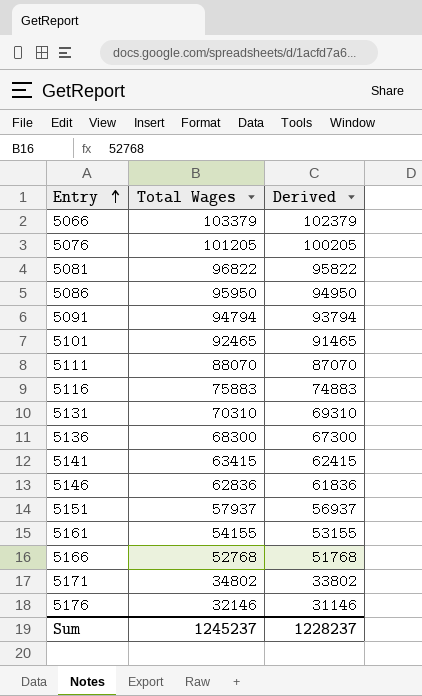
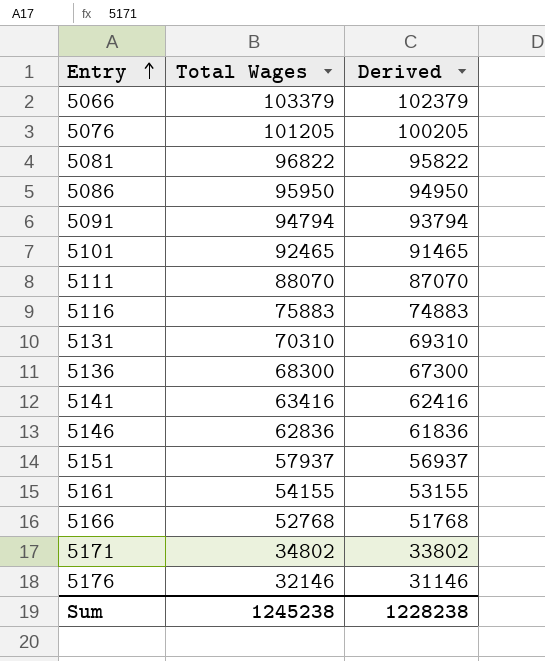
5141 | Total Wages: 63415 -> 63416
5141 | Derived: 62415 -> 62416
Sum | Total Wages: 1245237 -> 1245238
Sum | Derived: 1228237 -> 1228238

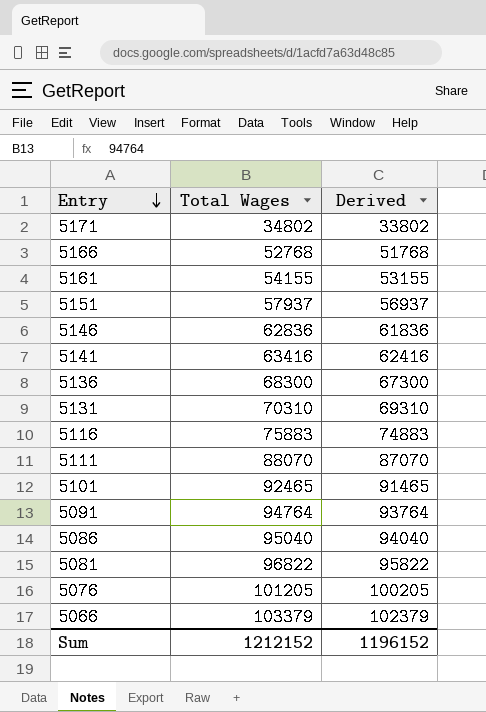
row order: Entry ascending -> Entry descending
row 5176: 32146 | 31146 -> none
5091 | Total Wages: 94794 -> 94764
5091 | Derived: 93794 -> 93764
5086 | Total Wages: 95950 -> 95040
5086 | Derived: 94950 -> 94040
Sum | Total Wages: 1245238 -> 1212152
Sum | Derived: 1228238 -> 1196152

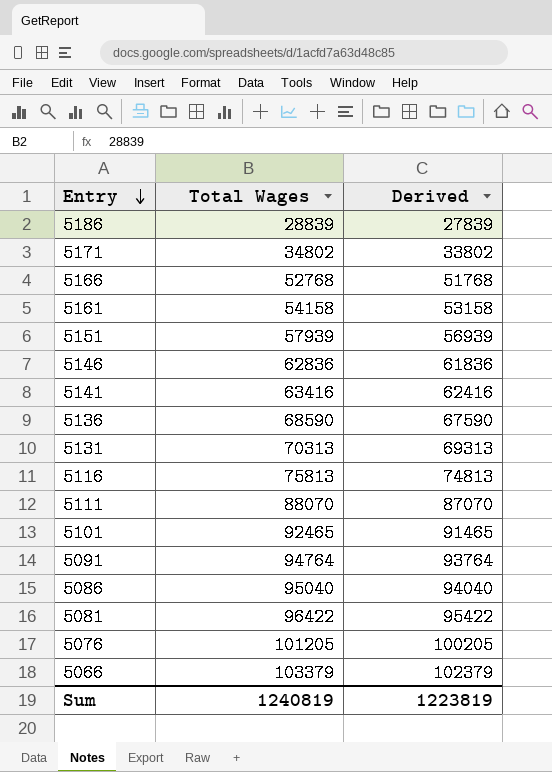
row 5186: none -> 28839 | 27839
5161 | Total Wages: 54155 -> 54158
5161 | Derived: 53155 -> 53158
5151 | Total Wages: 57937 -> 57939
5151 | Derived: 56937 -> 56939
5136 | Total Wages: 68300 -> 68590
5136 | Derived: 67300 -> 67590
5131 | Total Wages: 70310 -> 70313
5131 | Derived: 69310 -> 69313
5116 | Total Wages: 75883 -> 75813
5116 | Derived: 74883 -> 74813
5081 | Total Wages: 96822 -> 96422
5081 | Derived: 95822 -> 95422
Sum | Total Wages: 1212152 -> 1240819
Sum | Derived: 1196152 -> 1223819

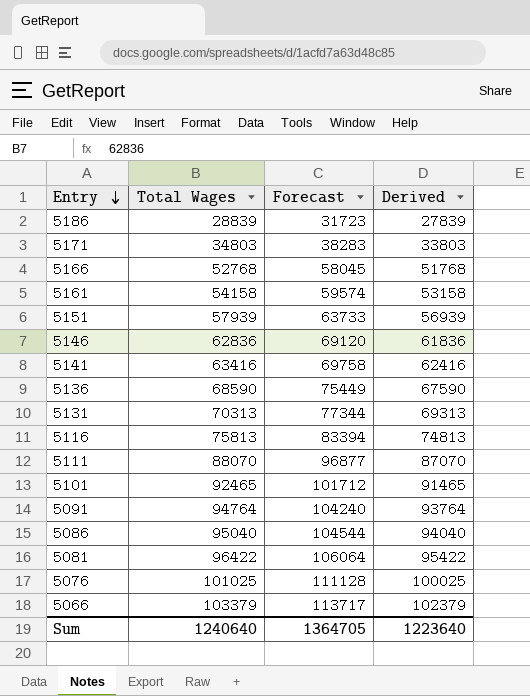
column Forecast | formula: none -> [Total Wages] * 1.1
5171 | Total Wages: 34802 -> 34803
5171 | Derived: 33802 -> 33803
5076 | Total Wages: 101205 -> 101025
5076 | Derived: 100205 -> 100025
Sum | Total Wages: 1240819 -> 1240640
Sum | Derived: 1223819 -> 1223640

